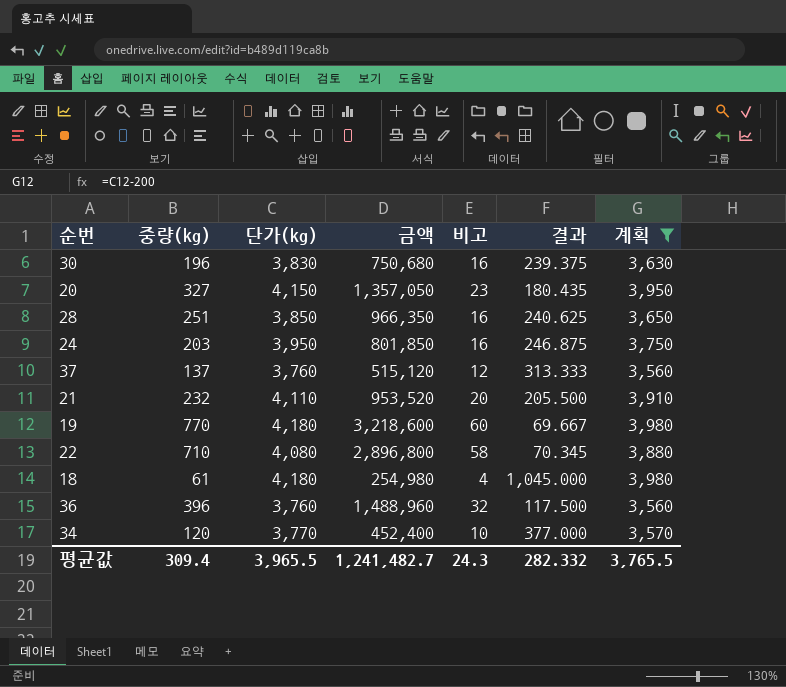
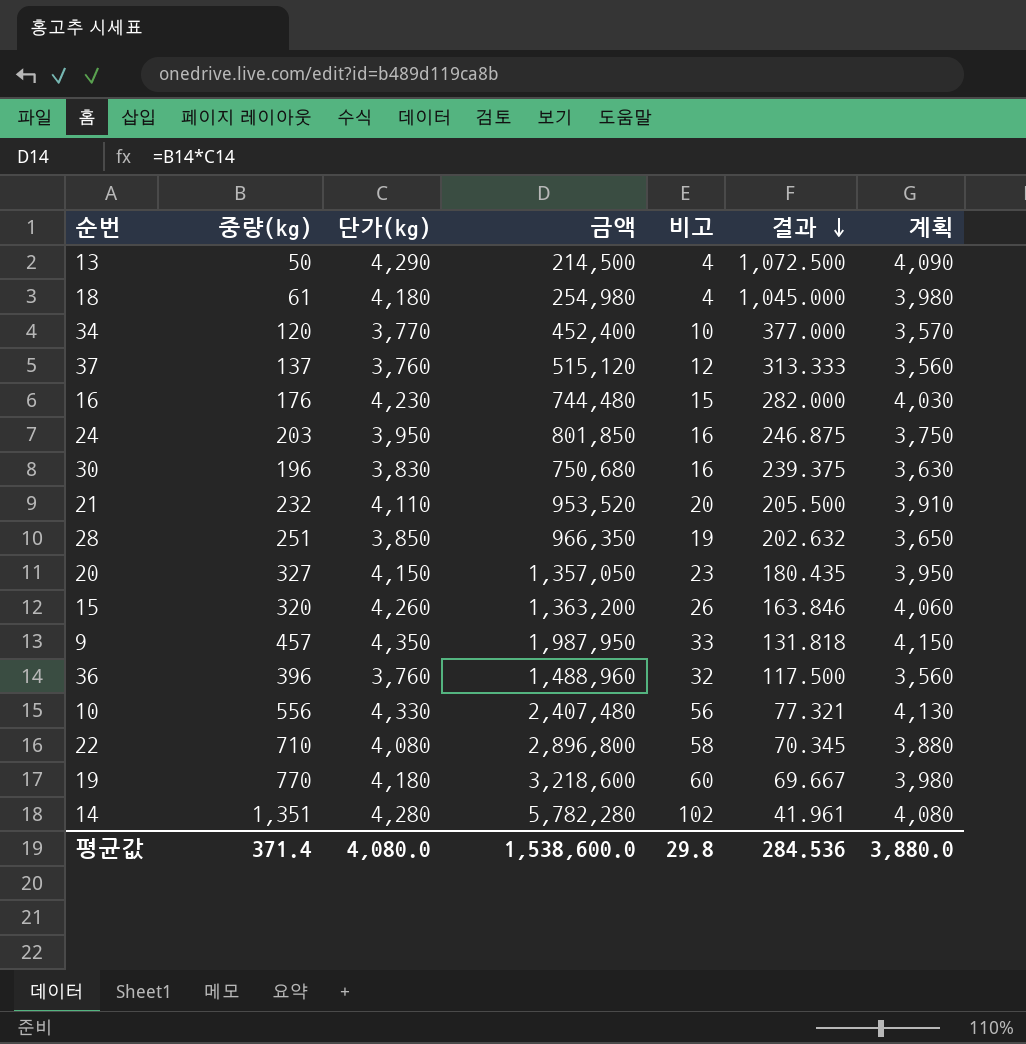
filter: 계획 <= 3,980 -> none
row order: none -> 결과 descending
28 | 비고: 16 -> 19
28 | 결과: 240.625 -> 202.632
평균값 | 중량(kg): 309.4 -> 371.4
평균값 | 단가(kg): 3,965.5 -> 4,080.0
평균값 | 금액: 1,241,482.7 -> 1,538,600.0
평균값 | 비고: 24.3 -> 29.8
평균값 | 결과: 282.332 -> 284.536
평균값 | 계획: 3,765.5 -> 3,880.0

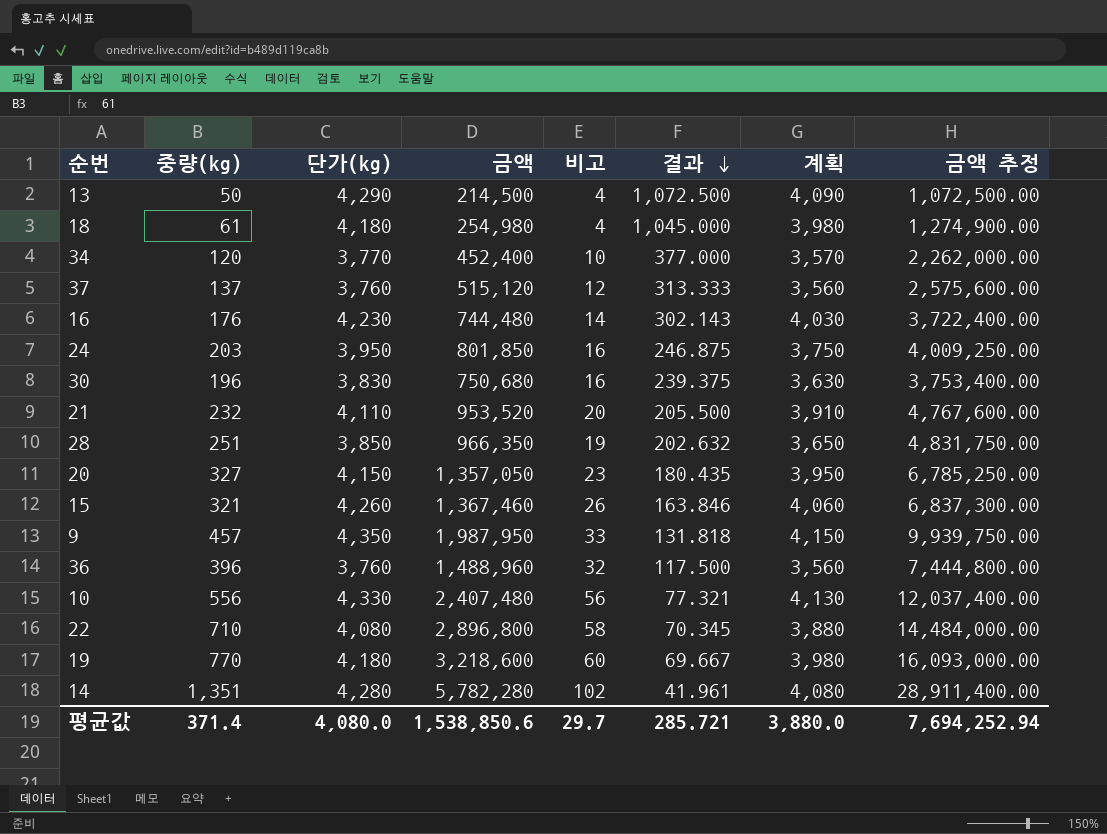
column 금액 추정 | formula: none -> [금액] * 5
16 | 비고: 15 -> 14
16 | 결과: 282.000 -> 302.143
15 | 중량(kg): 320 -> 321
15 | 금액: 1,363,200 -> 1,367,460
평균값 | 금액: 1,538,600.0 -> 1,538,850.6
평균값 | 비고: 29.8 -> 29.7
평균값 | 결과: 284.536 -> 285.721

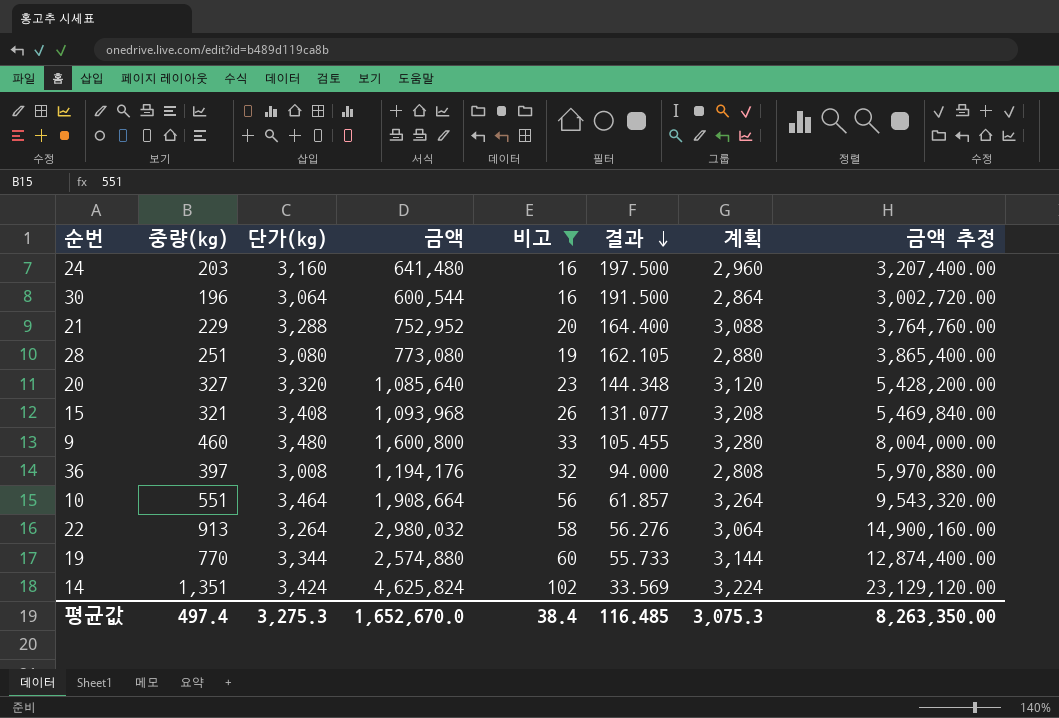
filter: none -> 비고 >= 16
24 | 단가(kg): 3,950 -> 3,160
24 | 금액: 801,850 -> 641,480
24 | 결과: 246.875 -> 197.500
24 | 계획: 3,750 -> 2,960
24 | 금액 추정: 4,009,250.00 -> 3,207,400.00
30 | 단가(kg): 3,830 -> 3,064
30 | 금액: 750,680 -> 600,544
30 | 결과: 239.375 -> 191.500
30 | 계획: 3,630 -> 2,864
30 | 금액 추정: 3,753,400.00 -> 3,002,720.00
21 | 중량(kg): 232 -> 229
21 | 단가(kg): 4,110 -> 3,288
21 | 금액: 953,520 -> 752,952
21 | 결과: 205.500 -> 164.400
21 | 계획: 3,910 -> 3,088
21 | 금액 추정: 4,767,600.00 -> 3,764,760.00
28 | 단가(kg): 3,850 -> 3,080
28 | 금액: 966,350 -> 773,080
28 | 결과: 202.632 -> 162.105
28 | 계획: 3,650 -> 2,880
28 | 금액 추정: 4,831,750.00 -> 3,865,400.00
20 | 단가(kg): 4,150 -> 3,320
20 | 금액: 1,357,050 -> 1,085,640
20 | 결과: 180.435 -> 144.348
20 | 계획: 3,950 -> 3,120
20 | 금액 추정: 6,785,250.00 -> 5,428,200.00
15 | 단가(kg): 4,260 -> 3,408
15 | 금액: 1,367,460 -> 1,093,968
15 | 결과: 163.846 -> 131.077
15 | 계획: 4,060 -> 3,208
15 | 금액 추정: 6,837,300.00 -> 5,469,840.00
9 | 중량(kg): 457 -> 460
9 | 단가(kg): 4,350 -> 3,480
9 | 금액: 1,987,950 -> 1,600,800
9 | 결과: 131.818 -> 105.455
9 | 계획: 4,150 -> 3,280
9 | 금액 추정: 9,939,750.00 -> 8,004,000.00
36 | 중량(kg): 396 -> 397
36 | 단가(kg): 3,760 -> 3,008
36 | 금액: 1,488,960 -> 1,194,176
36 | 결과: 117.500 -> 94.000
36 | 계획: 3,560 -> 2,808
36 | 금액 추정: 7,444,800.00 -> 5,970,880.00
10 | 중량(kg): 556 -> 551
10 | 단가(kg): 4,330 -> 3,464
10 | 금액: 2,407,480 -> 1,908,664
10 | 결과: 77.321 -> 61.857
10 | 계획: 4,130 -> 3,264
10 | 금액 추정: 12,037,400.00 -> 9,543,320.00
22 | 중량(kg): 710 -> 913
22 | 단가(kg): 4,080 -> 3,264
22 | 금액: 2,896,800 -> 2,980,032
22 | 결과: 70.345 -> 56.276
22 | 계획: 3,880 -> 3,064
22 | 금액 추정: 14,484,000.00 -> 14,900,160.00
19 | 단가(kg): 4,180 -> 3,344
19 | 금액: 3,218,600 -> 2,574,880
19 | 결과: 69.667 -> 55.733
19 | 계획: 3,980 -> 3,144
19 | 금액 추정: 16,093,000.00 -> 12,874,400.00
14 | 단가(kg): 4,280 -> 3,424
14 | 금액: 5,782,280 -> 4,625,824
14 | 결과: 41.961 -> 33.569
14 | 계획: 4,080 -> 3,224
14 | 금액 추정: 28,911,400.00 -> 23,129,120.00
평균값 | 중량(kg): 371.4 -> 497.4
평균값 | 단가(kg): 4,080.0 -> 3,275.3
평균값 | 금액: 1,538,850.6 -> 1,652,670.0
평균값 | 비고: 29.7 -> 38.4
평균값 | 결과: 285.721 -> 116.485
평균값 | 계획: 3,880.0 -> 3,075.3
평균값 | 금액 추정: 7,694,252.94 -> 8,263,350.00

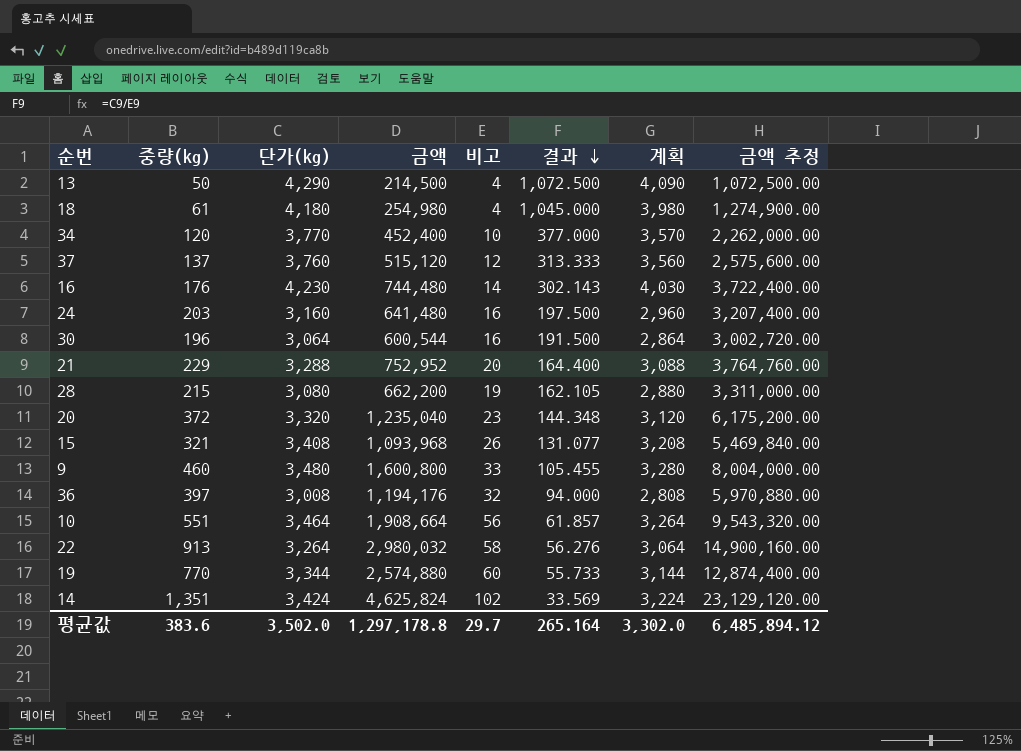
filter: 비고 >= 16 -> none
28 | 중량(kg): 251 -> 215
28 | 금액: 773,080 -> 662,200
28 | 금액 추정: 3,865,400.00 -> 3,311,000.00
20 | 중량(kg): 327 -> 372
20 | 금액: 1,085,640 -> 1,235,040
20 | 금액 추정: 5,428,200.00 -> 6,175,200.00
평균값 | 중량(kg): 497.4 -> 383.6
평균값 | 단가(kg): 3,275.3 -> 3,502.0
평균값 | 금액: 1,652,670.0 -> 1,297,178.8
평균값 | 비고: 38.4 -> 29.7
평균값 | 결과: 116.485 -> 265.164
평균값 | 계획: 3,075.3 -> 3,302.0
평균값 | 금액 추정: 8,263,350.00 -> 6,485,894.12

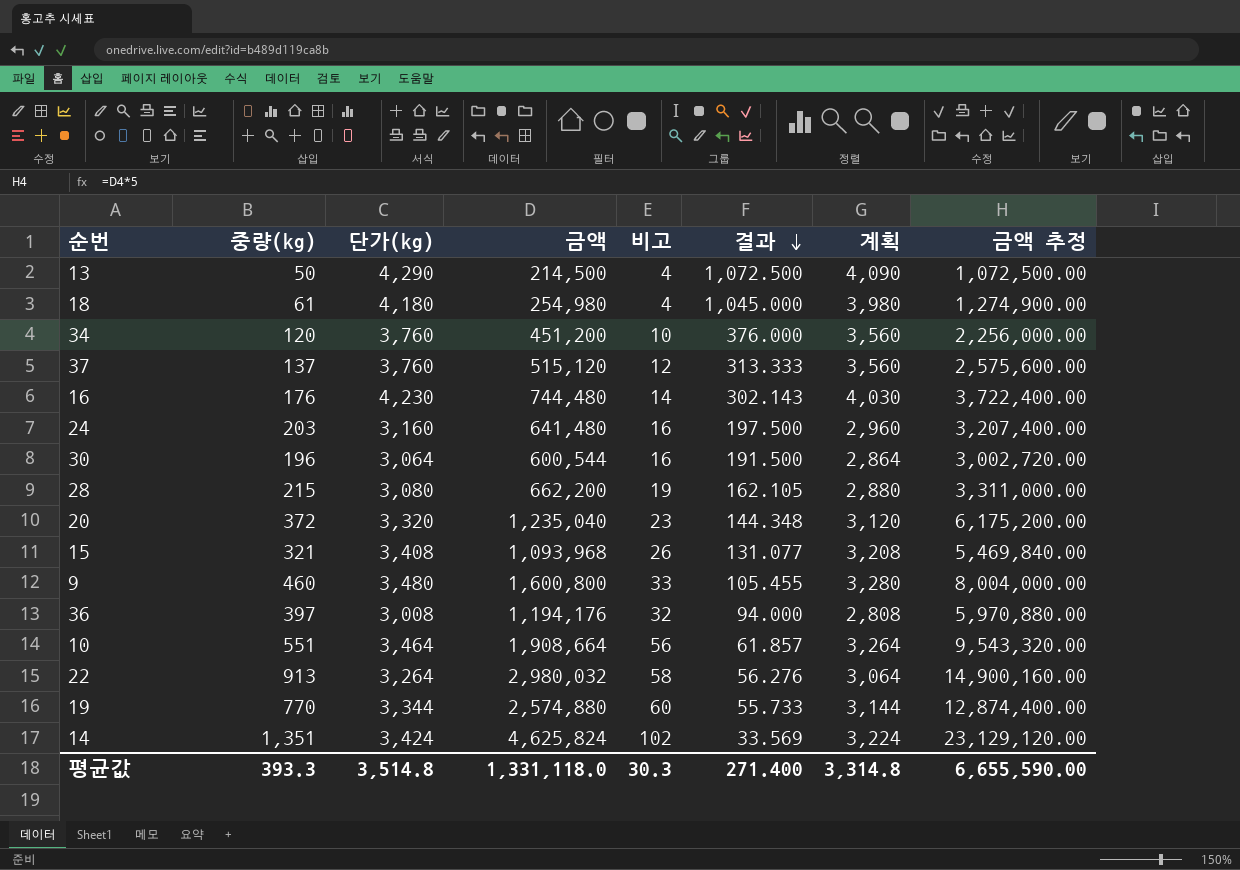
row 21: 229 | 3,288 | 752,952 | 20 | 164.400 | 3,088 | 3,764,760.00 -> none
34 | 단가(kg): 3,770 -> 3,760
34 | 금액: 452,400 -> 451,200
34 | 결과: 377.000 -> 376.000
34 | 계획: 3,570 -> 3,560
34 | 금액 추정: 2,262,000.00 -> 2,256,000.00
평균값 | 중량(kg): 383.6 -> 393.3
평균값 | 단가(kg): 3,502.0 -> 3,514.8
평균값 | 금액: 1,297,178.8 -> 1,331,118.0
평균값 | 비고: 29.7 -> 30.3
평균값 | 결과: 265.164 -> 271.400
평균값 | 계획: 3,302.0 -> 3,314.8
평균값 | 금액 추정: 6,485,894.12 -> 6,655,590.00

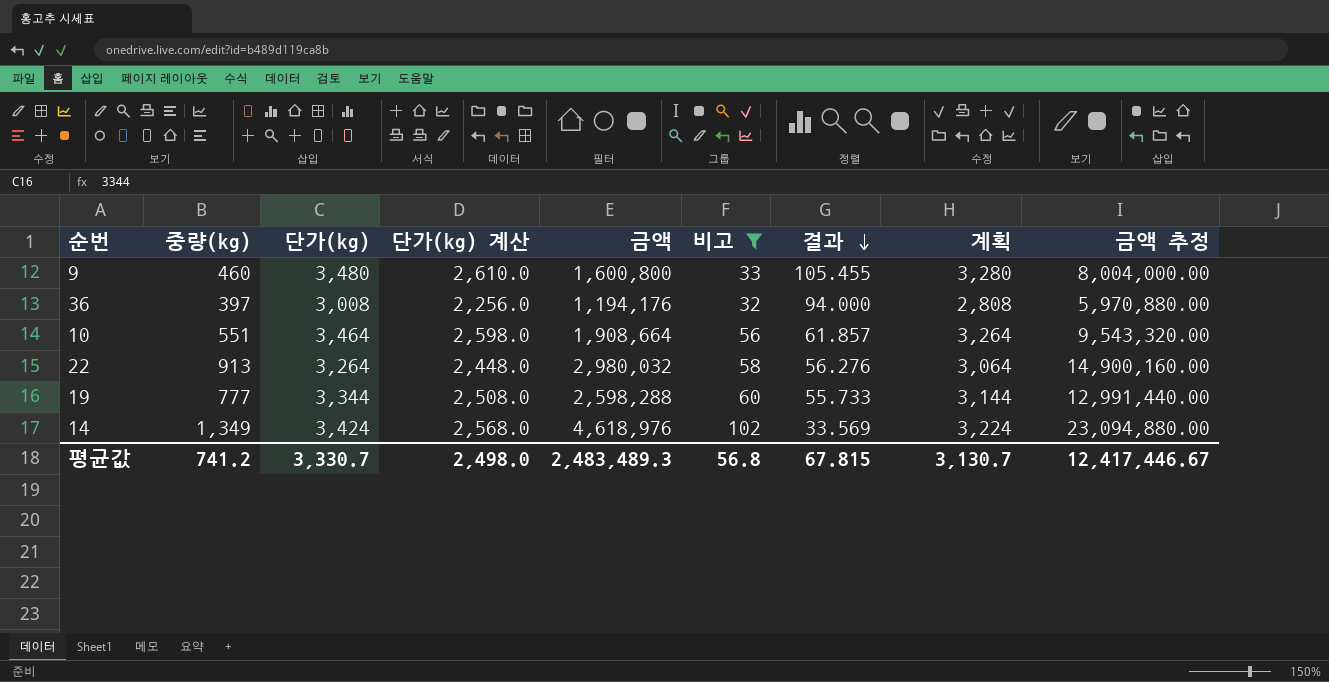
filter: none -> 비고 >= 32
column 단가(kg) 계산 | formula: none -> [단가(kg)] * 0.75
19 | 중량(kg): 770 -> 777
19 | 금액: 2,574,880 -> 2,598,288
19 | 금액 추정: 12,874,400.00 -> 12,991,440.00
14 | 중량(kg): 1,351 -> 1,349
14 | 금액: 4,625,824 -> 4,618,976
14 | 금액 추정: 23,129,120.00 -> 23,094,880.00
평균값 | 중량(kg): 393.3 -> 741.2
평균값 | 단가(kg): 3,514.8 -> 3,330.7
평균값 | 금액: 1,331,118.0 -> 2,483,489.3
평균값 | 비고: 30.3 -> 56.8
평균값 | 결과: 271.400 -> 67.815
평균값 | 계획: 3,314.8 -> 3,130.7
평균값 | 금액 추정: 6,655,590.00 -> 12,417,446.67

